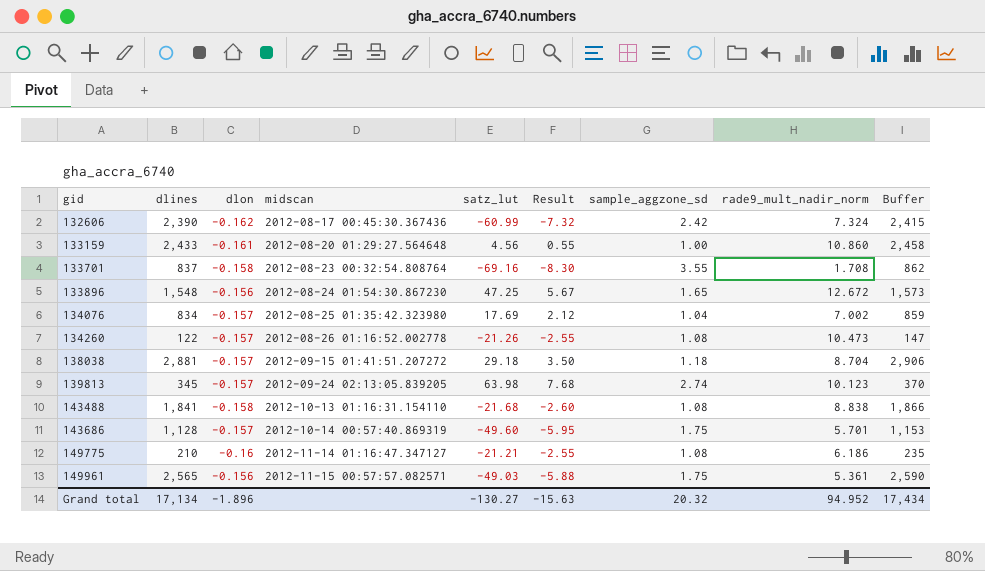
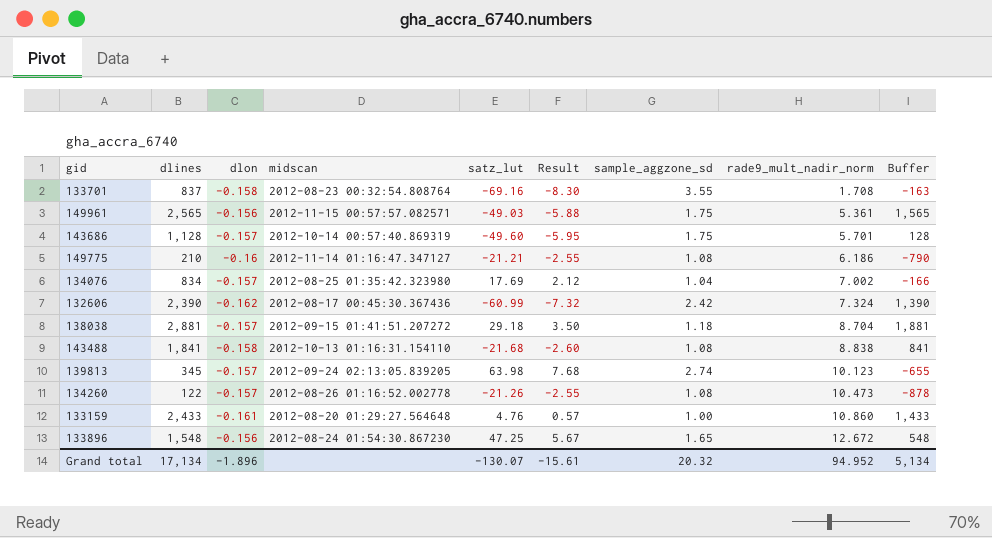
row order: gid ascending -> rade9_mult_nadir_norm ascending
column Buffer | formula: [dlines] + 25 -> [dlines] - 1000
133159 | satz_lut: 4.56 -> 4.76
133159 | Result: 0.55 -> 0.57
Grand total | satz_lut: -130.27 -> -130.07
Grand total | Result: -15.63 -> -15.61
Grand total | Buffer: 17,434 -> 5,134

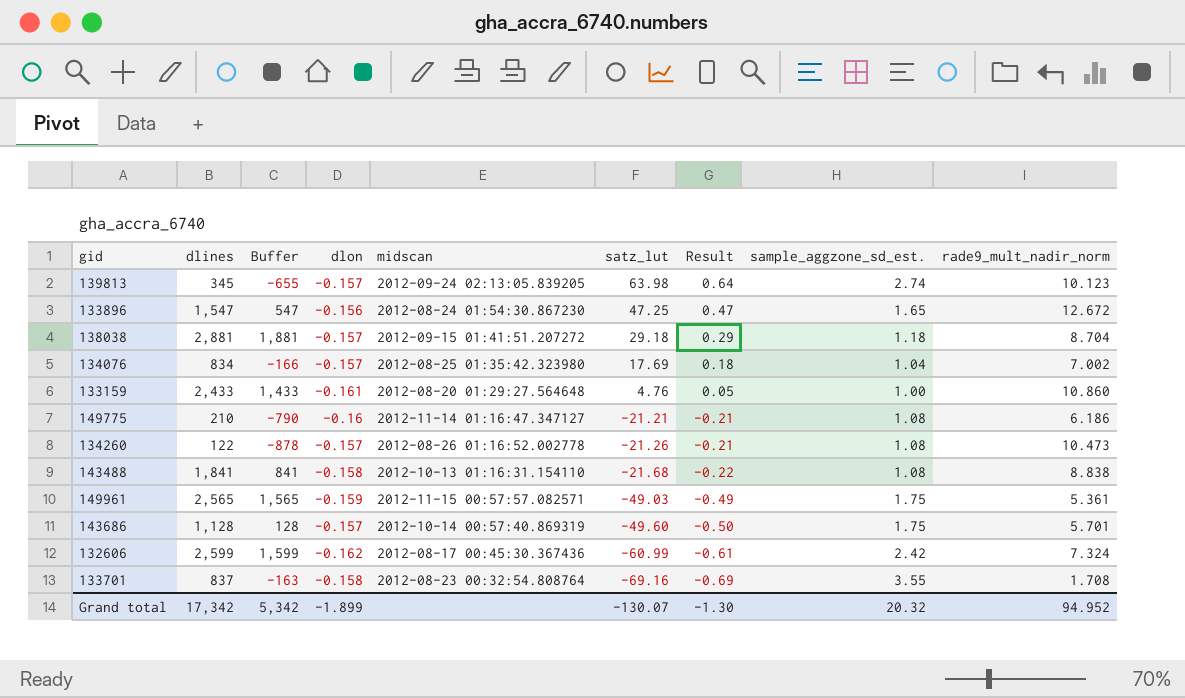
row order: rade9_mult_nadir_norm ascending -> satz_lut descending
column Buffer | position: 9 -> 3
column Result | formula: [satz_lut] * 0.12 -> [satz_lut] * 0.01
column name: sample_aggzone_sd -> sample_aggzone_sd_est.
133896 | dlines: 1,548 -> 1,547
133896 | Buffer: 548 -> 547
149961 | dlon: -0.156 -> -0.159
132606 | dlines: 2,390 -> 2,599
132606 | Buffer: 1,390 -> 1,599
Grand total | dlines: 17,134 -> 17,342
Grand total | Buffer: 5,134 -> 5,342
Grand total | dlon: -1.896 -> -1.899
Grand total | Result: -15.61 -> -1.30

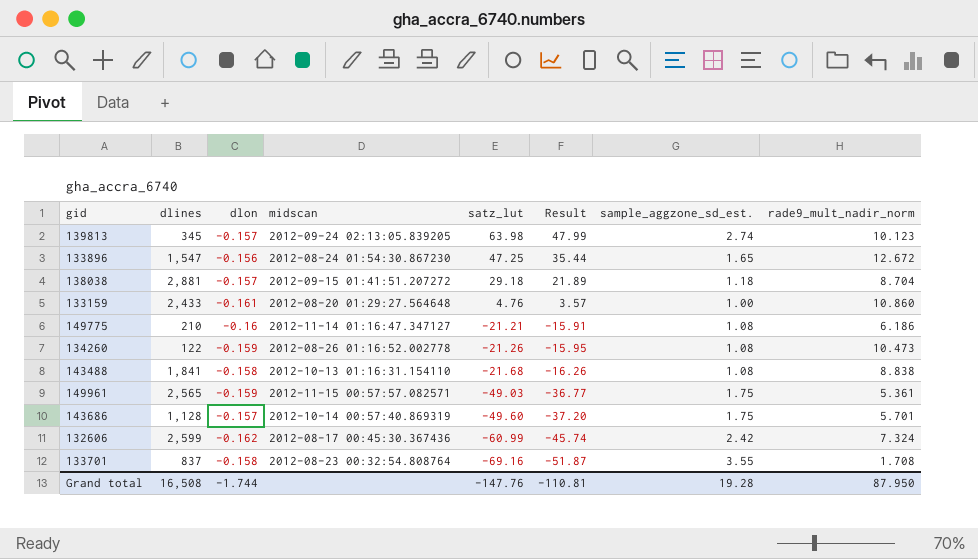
column Buffer | formula: [dlines] - 1000 -> none
column Result | formula: [satz_lut] * 0.01 -> [satz_lut] * 0.75
row 134076: 834 | -166 | -0.157 | 2012-08-25 01:35:42.323980 | 17.69 | 0.18 | 1.04 | 7.002 -> none
134260 | dlon: -0.157 -> -0.159
Grand total | dlines: 17,342 -> 16,508
Grand total | dlon: -1.899 -> -1.744
Grand total | satz_lut: -130.07 -> -147.76
Grand total | Result: -1.30 -> -110.81
Grand total | sample_aggzone_sd_est.: 20.32 -> 19.28
Grand total | rade9_mult_nadir_norm: 94.952 -> 87.950

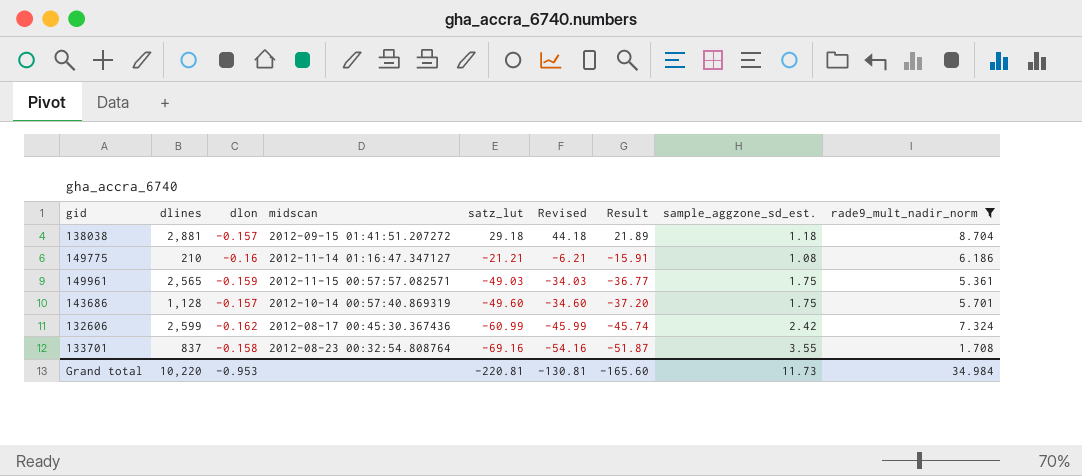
filter: none -> rade9_mult_nadir_norm <= 8.704
column Revised | formula: none -> [satz_lut] + 15
Grand total | dlines: 16,508 -> 10,220
Grand total | dlon: -1.744 -> -0.953
Grand total | satz_lut: -147.76 -> -220.81
Grand total | Result: -110.81 -> -165.60
Grand total | sample_aggzone_sd_est.: 19.28 -> 11.73
Grand total | rade9_mult_nadir_norm: 87.950 -> 34.984

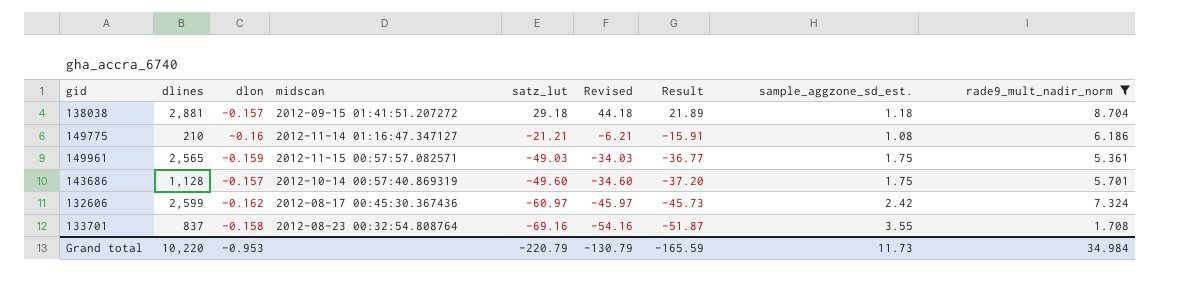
132606 | satz_lut: -60.99 -> -60.97
132606 | Revised: -45.99 -> -45.97
132606 | Result: -45.74 -> -45.73
Grand total | satz_lut: -220.81 -> -220.79
Grand total | Revised: -130.81 -> -130.79
Grand total | Result: -165.60 -> -165.59

